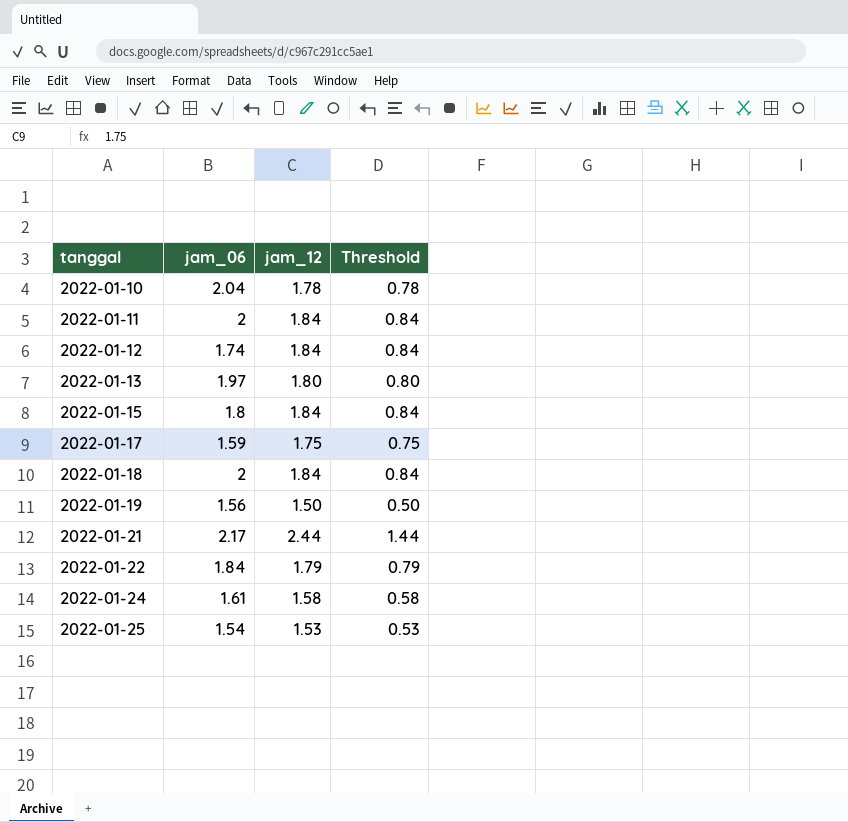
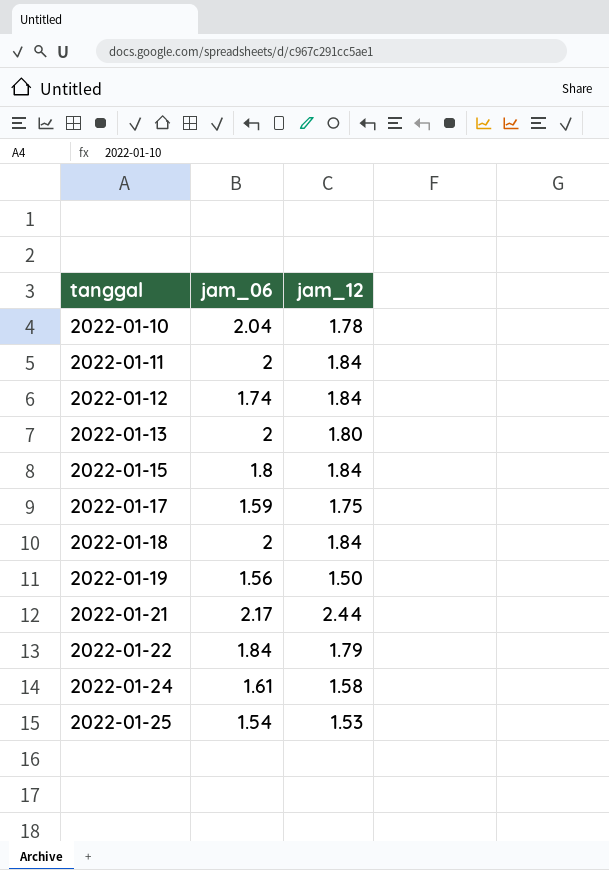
column Threshold | formula: [jam_12] - 1 -> none
2022-01-13 | jam_06: 1.97 -> 2

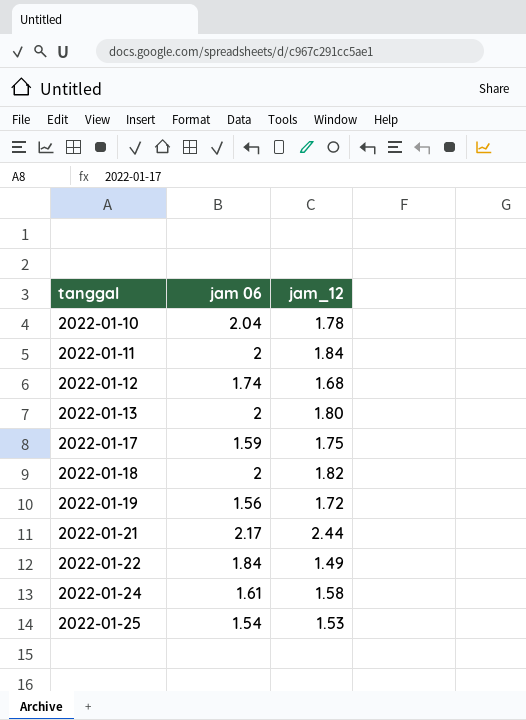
column name: jam_06 -> jam 06
row 2022-01-15: 1.8 | 1.84 -> none
2022-01-12 | jam_12: 1.84 -> 1.68
2022-01-18 | jam_12: 1.84 -> 1.82
2022-01-19 | jam_12: 1.50 -> 1.72
2022-01-22 | jam_12: 1.79 -> 1.49

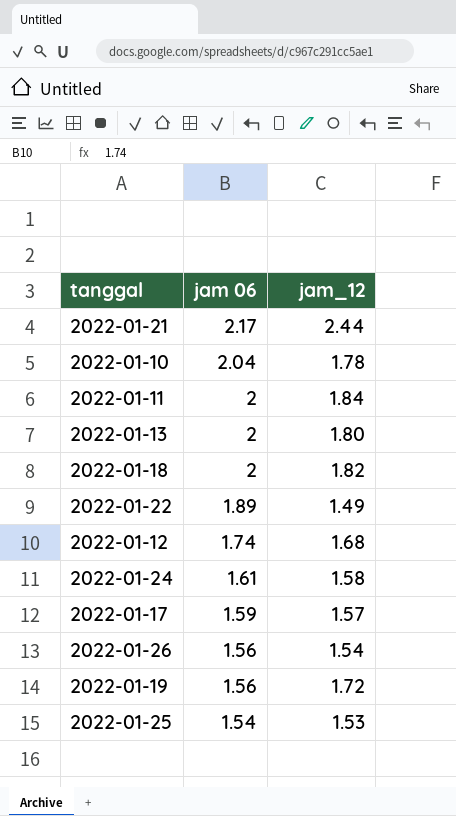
row order: tanggal ascending -> jam 06 descending
2022-01-22 | jam 06: 1.84 -> 1.89
2022-01-17 | jam_12: 1.75 -> 1.57
row 2022-01-26: none -> 1.56 | 1.54

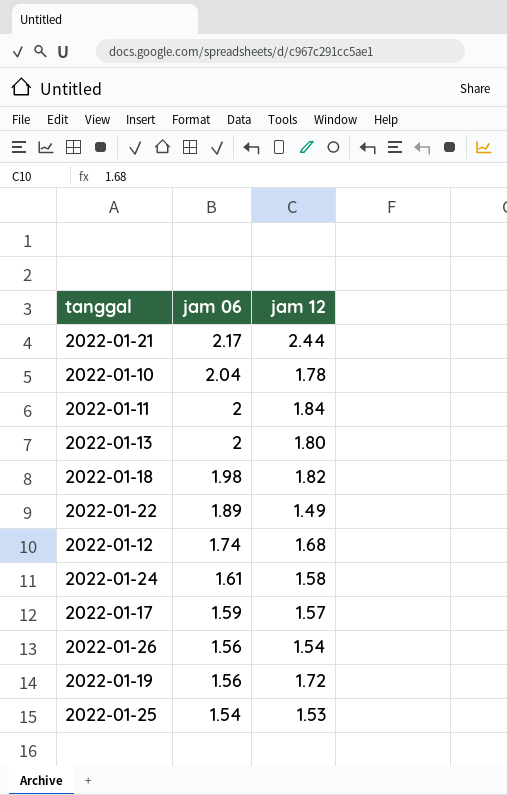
column name: jam_12 -> jam 12
2022-01-18 | jam 06: 2 -> 1.98

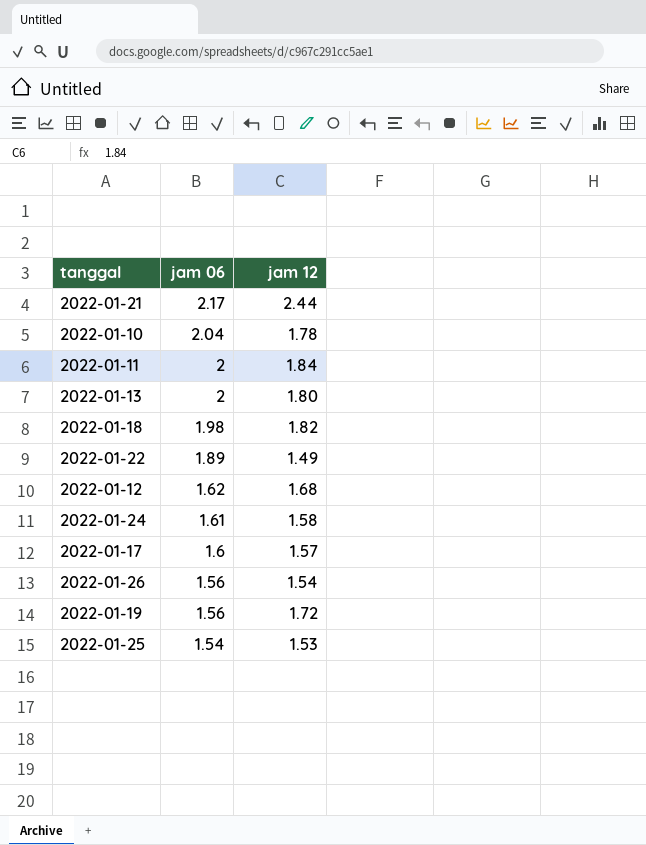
2022-01-12 | jam 06: 1.74 -> 1.62
2022-01-17 | jam 06: 1.59 -> 1.6

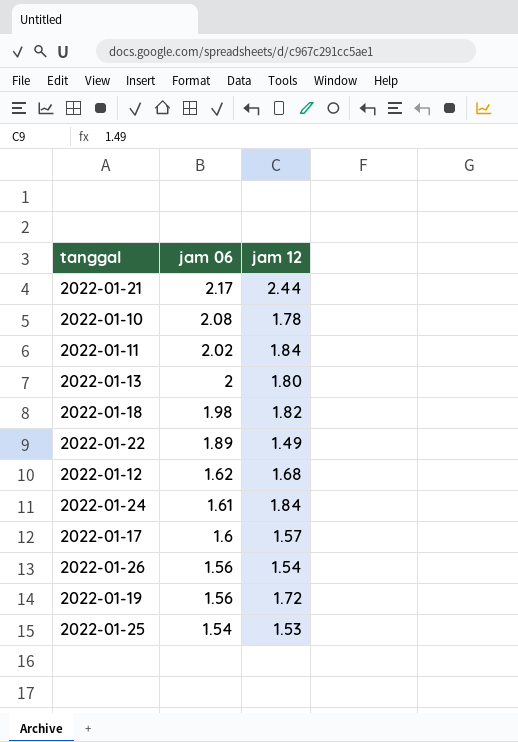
2022-01-10 | jam 06: 2.04 -> 2.08
2022-01-11 | jam 06: 2 -> 2.02
2022-01-24 | jam 12: 1.58 -> 1.84

